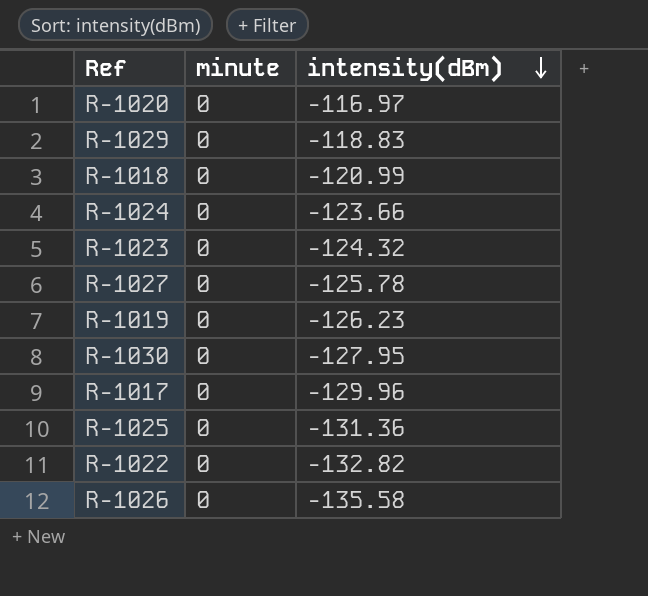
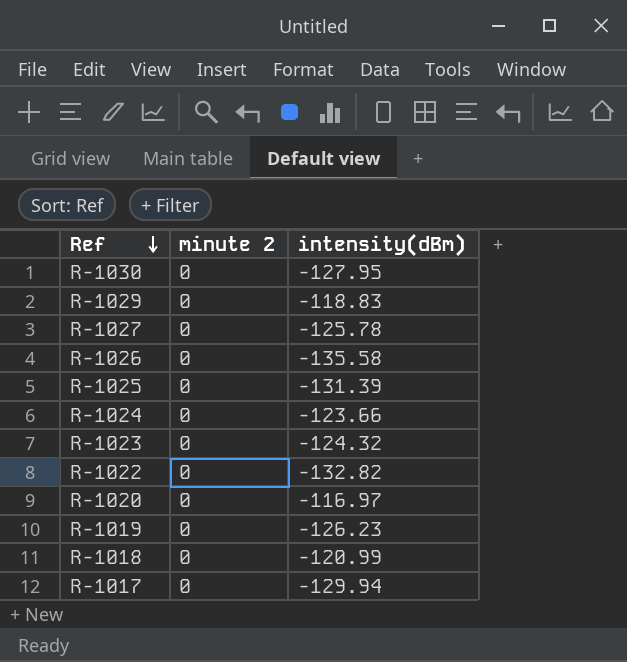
row order: intensity(dBm) descending -> Ref descending
column name: minute -> minute 2
R-1025 | intensity(dBm): -131.36 -> -131.39
R-1017 | intensity(dBm): -129.96 -> -129.94

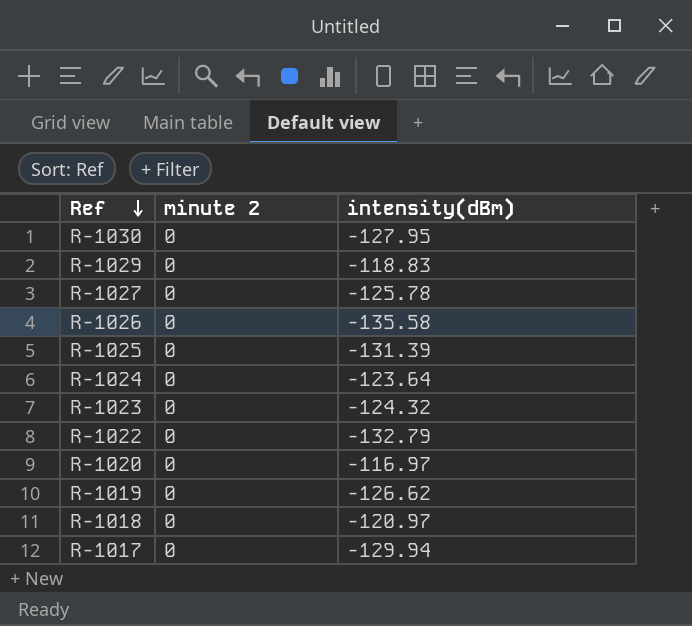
R-1024 | intensity(dBm): -123.66 -> -123.64
R-1022 | intensity(dBm): -132.82 -> -132.79
R-1019 | intensity(dBm): -126.23 -> -126.62
R-1018 | intensity(dBm): -120.99 -> -120.97

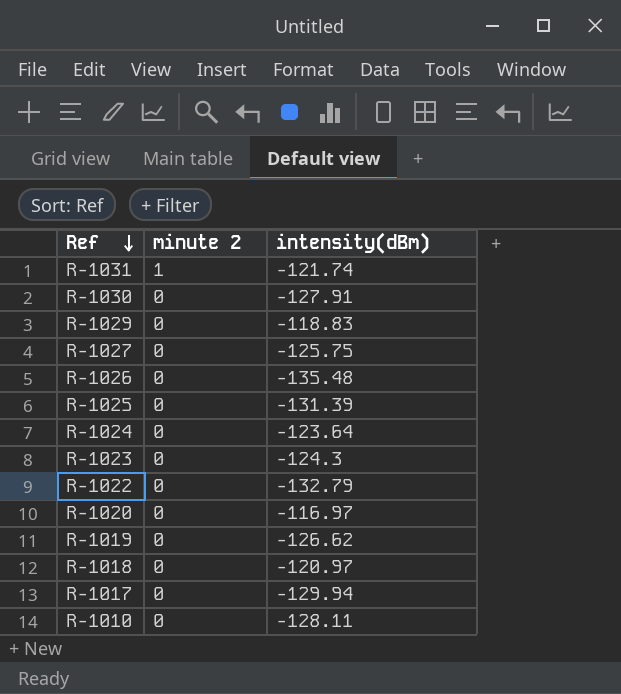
row R-1031: none -> 1 | -121.74
R-1030 | intensity(dBm): -127.95 -> -127.91
R-1027 | intensity(dBm): -125.78 -> -125.75
R-1026 | intensity(dBm): -135.58 -> -135.48
R-1023 | intensity(dBm): -124.32 -> -124.3
row R-1010: none -> 0 | -128.11

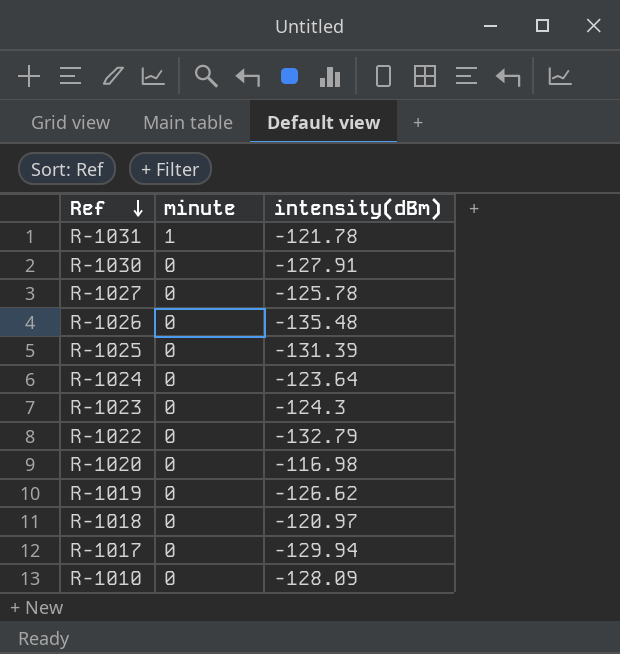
column name: minute 2 -> minute
row R-1029: 0 | -118.83 -> none
R-1031 | intensity(dBm): -121.74 -> -121.78
R-1027 | intensity(dBm): -125.75 -> -125.78
R-1020 | intensity(dBm): -116.97 -> -116.98
R-1010 | intensity(dBm): -128.11 -> -128.09

